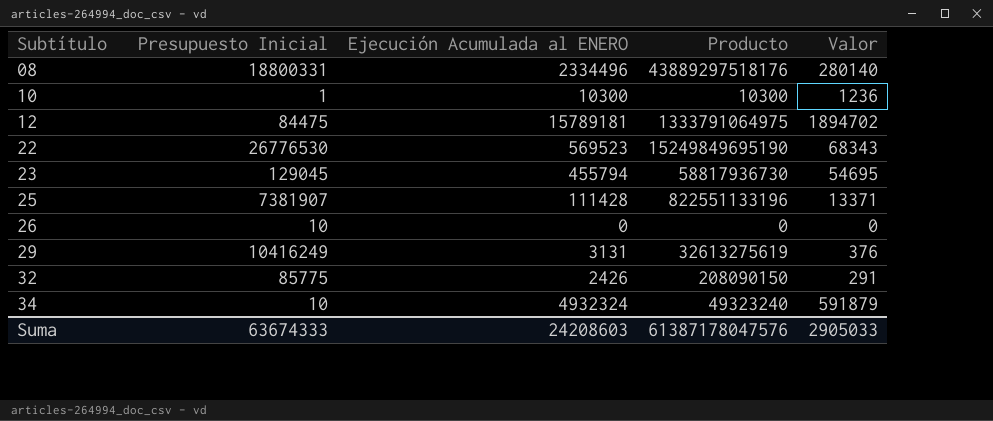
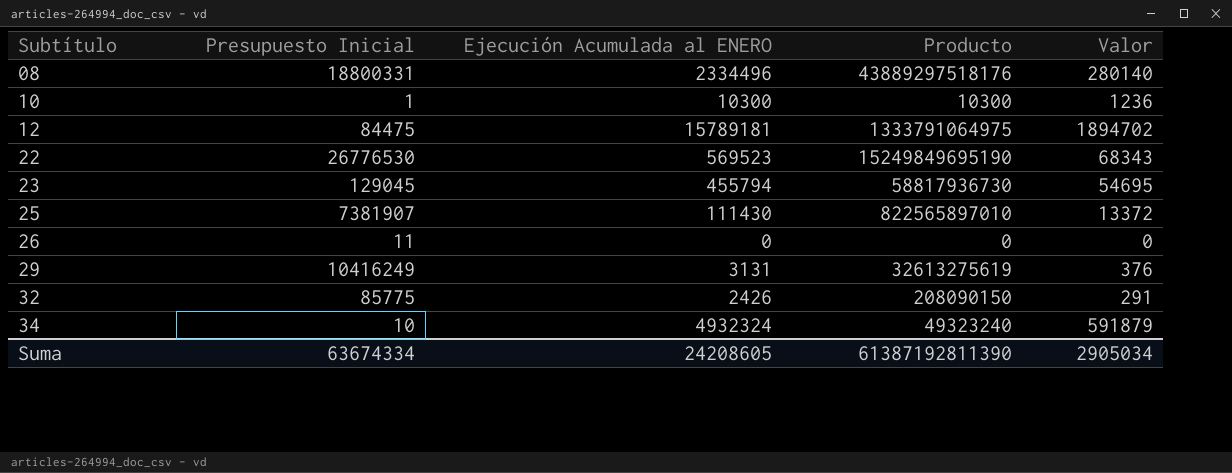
25 | Ejecución Acumulada al ENERO: 111428 -> 111430
25 | Producto: 822551133196 -> 822565897010
25 | Valor: 13371 -> 13372
26 | Presupuesto Inicial: 10 -> 11
Suma | Presupuesto Inicial: 63674333 -> 63674334
Suma | Ejecución Acumulada al ENERO: 24208603 -> 24208605
Suma | Producto: 61387178047576 -> 61387192811390
Suma | Valor: 2905033 -> 2905034

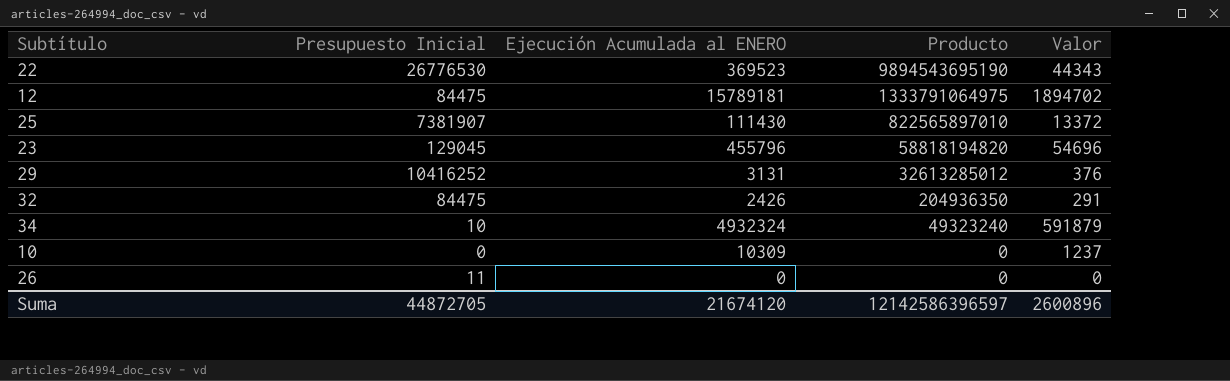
row order: Subtítulo ascending -> Producto descending
row 08: 18800331 | 2334496 | 43889297518176 | 280140 -> none
22 | Ejecución Acumulada al ENERO: 569523 -> 369523
22 | Producto: 15249849695190 -> 9894543695190
22 | Valor: 68343 -> 44343
23 | Ejecución Acumulada al ENERO: 455794 -> 455796
23 | Producto: 58817936730 -> 58818194820
23 | Valor: 54695 -> 54696
29 | Presupuesto Inicial: 10416249 -> 10416252
29 | Producto: 32613275619 -> 32613285012
32 | Presupuesto Inicial: 85775 -> 84475
32 | Producto: 208090150 -> 204936350
10 | Presupuesto Inicial: 1 -> 0
10 | Ejecución Acumulada al ENERO: 10300 -> 10309
10 | Producto: 10300 -> 0
10 | Valor: 1236 -> 1237
Suma | Presupuesto Inicial: 63674334 -> 44872705
Suma | Ejecución Acumulada al ENERO: 24208605 -> 21674120
Suma | Producto: 61387192811390 -> 12142586396597
Suma | Valor: 2905034 -> 2600896

